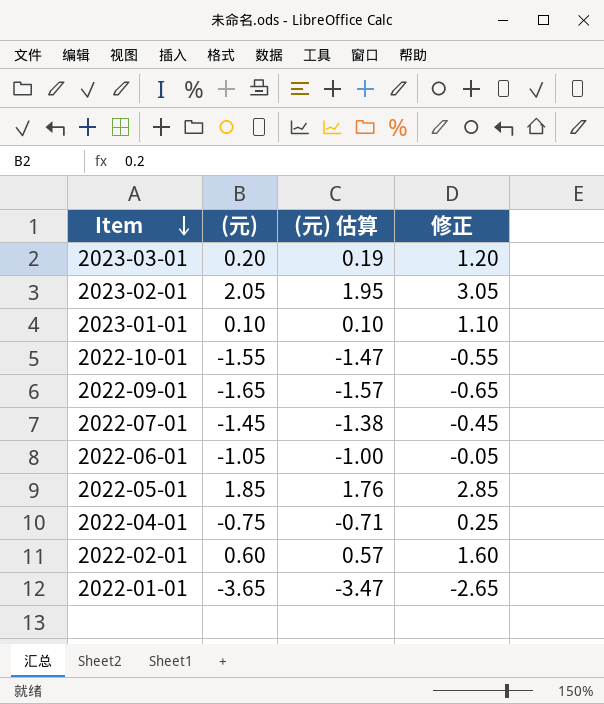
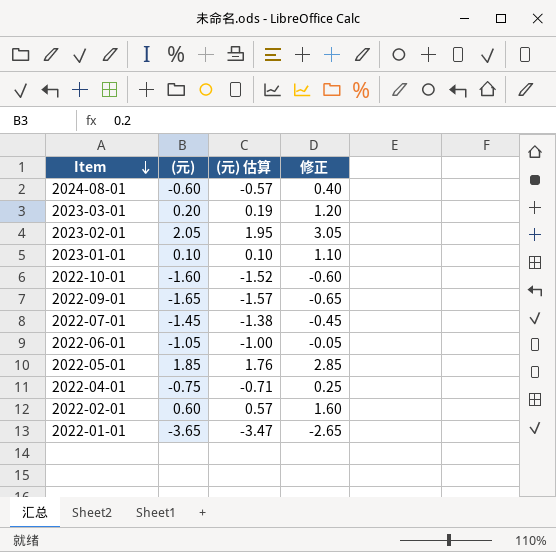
row 2024-08-01: none -> -0.60 | -0.57 | 0.40
2022-10-01 | (元): -1.55 -> -1.60
2022-10-01 | (元) 估算: -1.47 -> -1.52
2022-10-01 | 修正: -0.55 -> -0.60

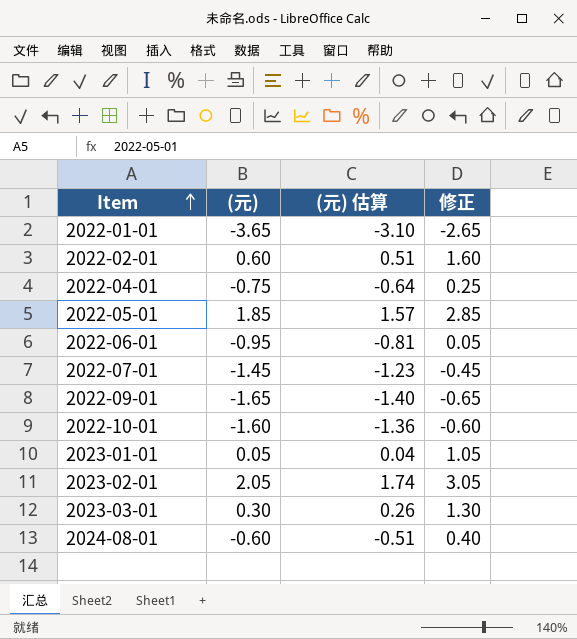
row order: Item descending -> Item ascending
column (元) 估算 | formula: [(元)] * 0.95 -> [(元)] * 0.85
2022-06-01 | (元): -1.05 -> -0.95
2022-06-01 | 修正: -0.05 -> 0.05
2023-01-01 | (元): 0.10 -> 0.05
2023-01-01 | 修正: 1.10 -> 1.05
2023-03-01 | (元): 0.20 -> 0.30
2023-03-01 | 修正: 1.20 -> 1.30

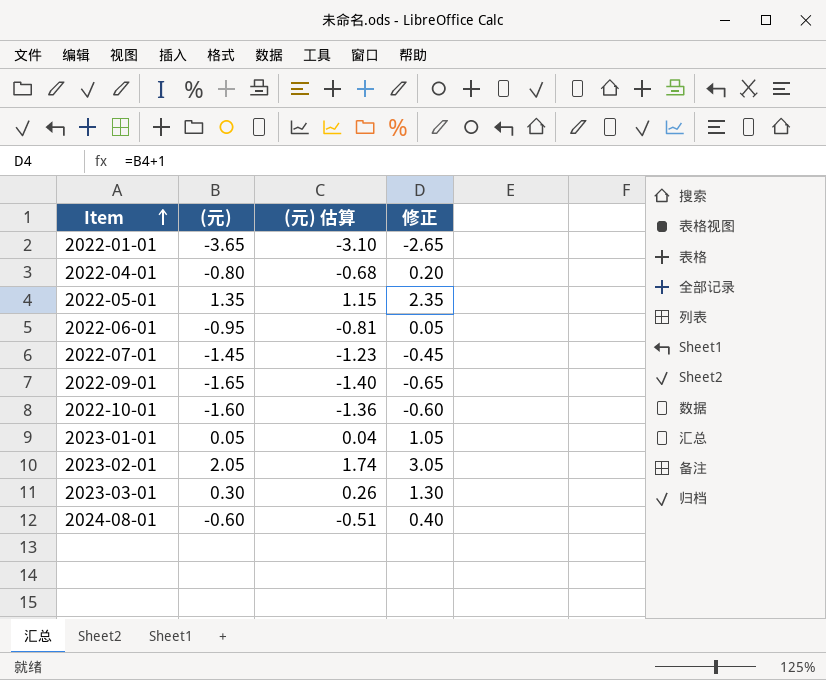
row 2022-02-01: 0.60 | 0.51 | 1.60 -> none
2022-04-01 | (元): -0.75 -> -0.80
2022-04-01 | (元) 估算: -0.64 -> -0.68
2022-04-01 | 修正: 0.25 -> 0.20
2022-05-01 | (元): 1.85 -> 1.35
2022-05-01 | (元) 估算: 1.57 -> 1.15
2022-05-01 | 修正: 2.85 -> 2.35

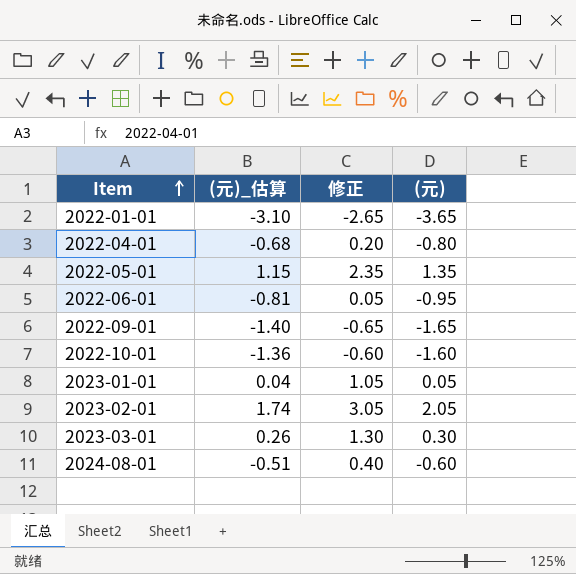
column name: (元) 估算 -> (元)_估算
column (元) | position: 2 -> 4
row 2022-07-01: -1.45 | -1.23 | -0.45 -> none

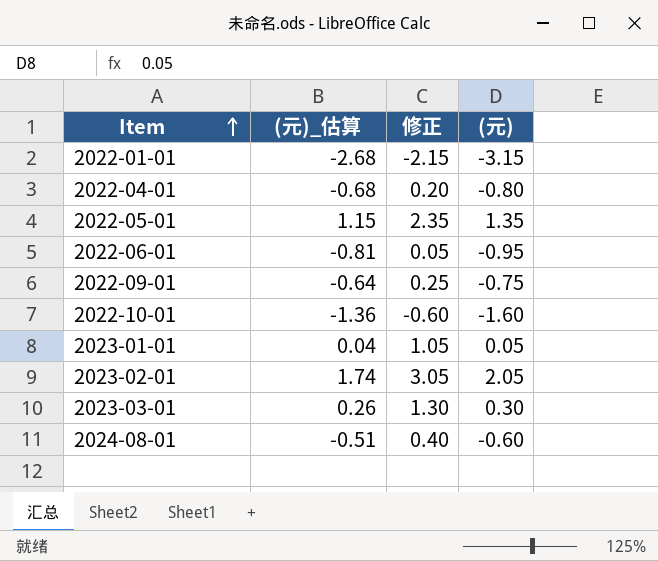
2022-01-01 | (元)_估算: -3.10 -> -2.68
2022-01-01 | 修正: -2.65 -> -2.15
2022-01-01 | (元): -3.65 -> -3.15
2022-09-01 | (元)_估算: -1.40 -> -0.64
2022-09-01 | 修正: -0.65 -> 0.25
2022-09-01 | (元): -1.65 -> -0.75

